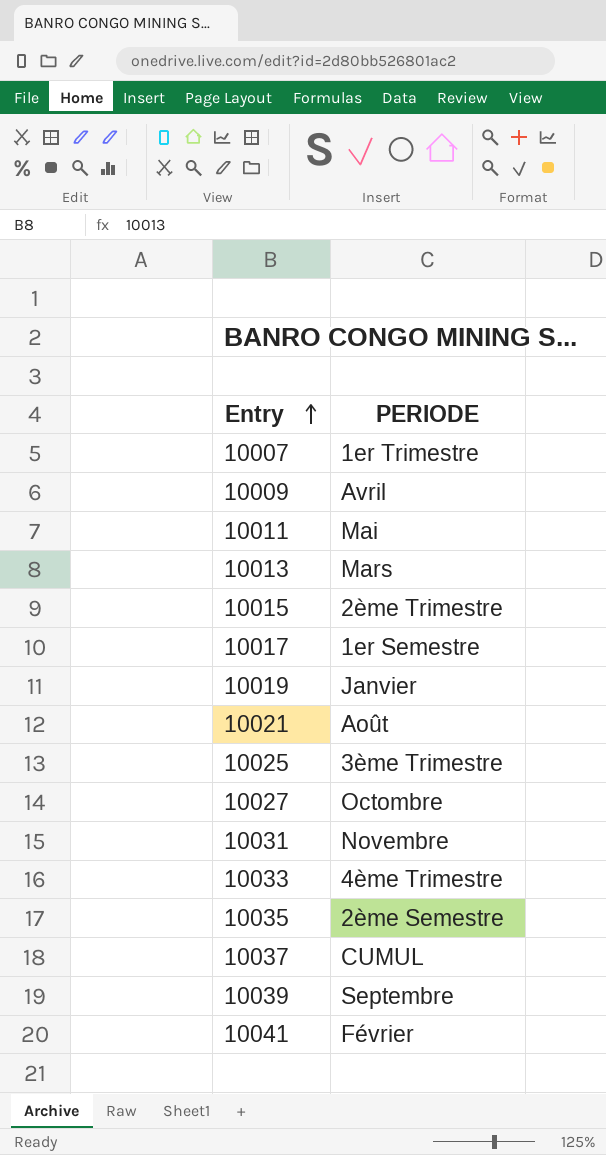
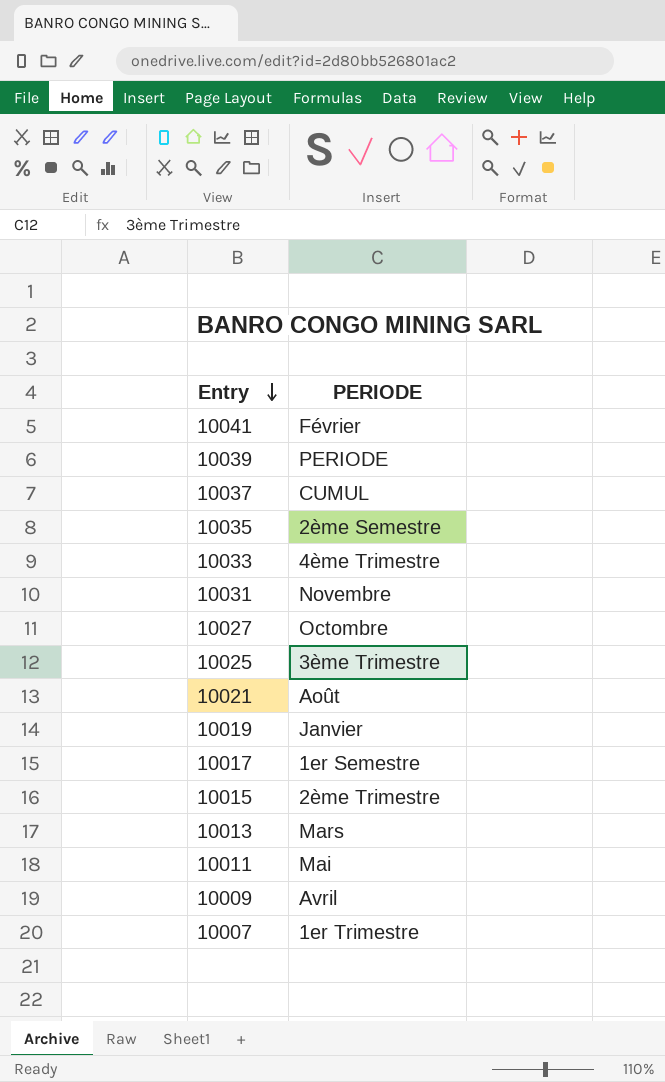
row order: Entry ascending -> Entry descending
10039 | PERIODE: Septembre -> PERIODE

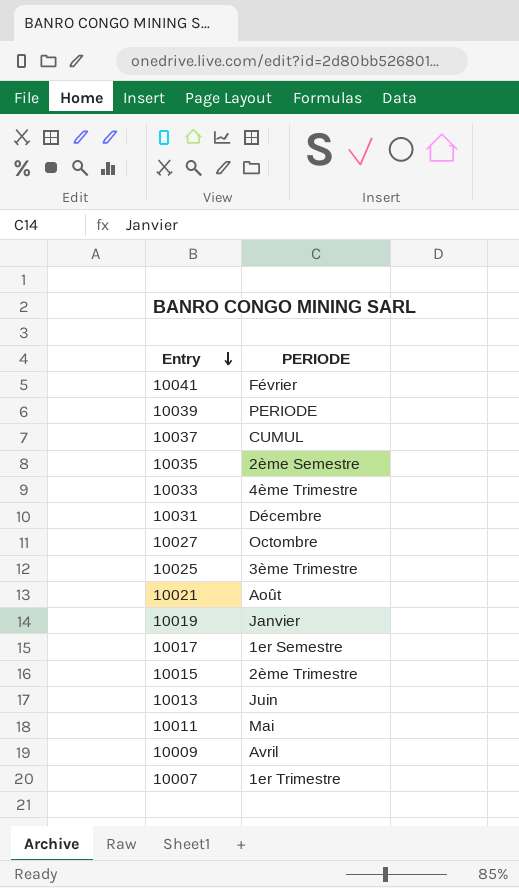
10031 | PERIODE: Novembre -> Décembre
10013 | PERIODE: Mars -> Juin

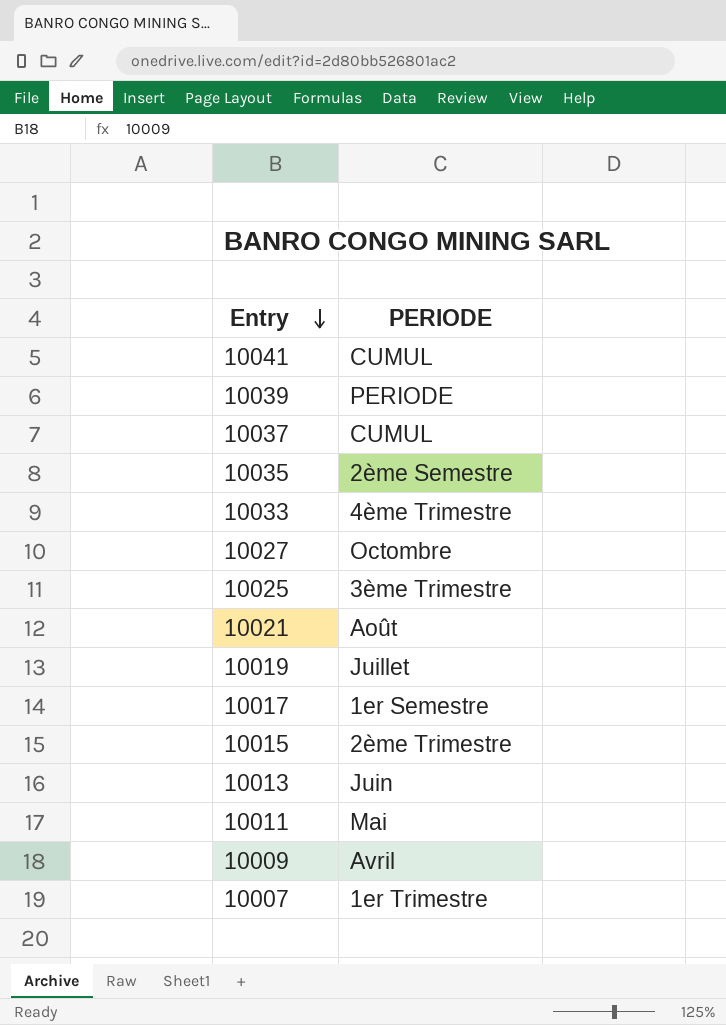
row 10031: Décembre -> none
10041 | PERIODE: Février -> CUMUL
10019 | PERIODE: Janvier -> Juillet

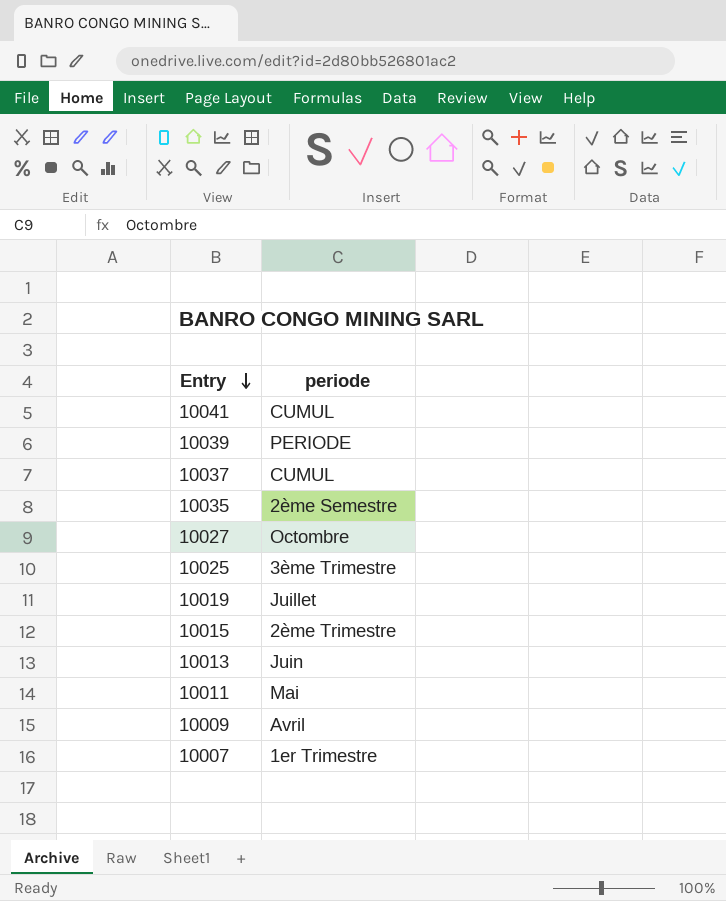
column name: PERIODE -> periode
row 10033: 4ème Trimestre -> none
row 10021: Août -> none
row 10017: 1er Semestre -> none

